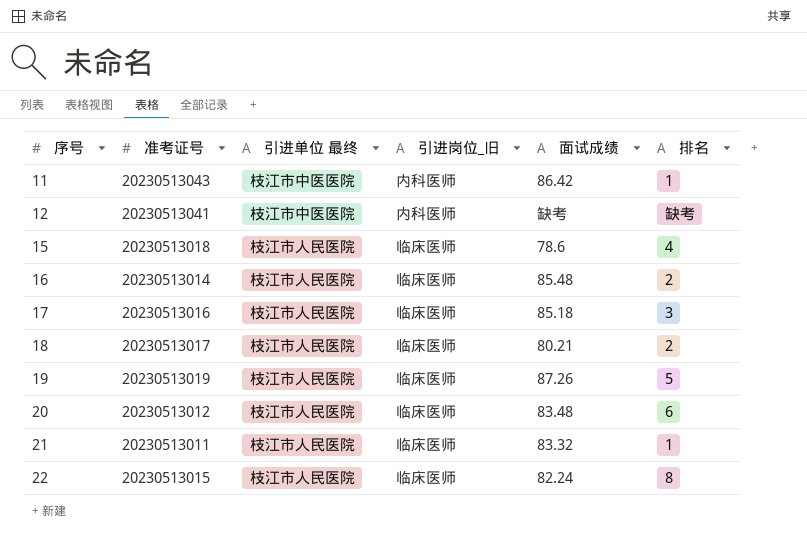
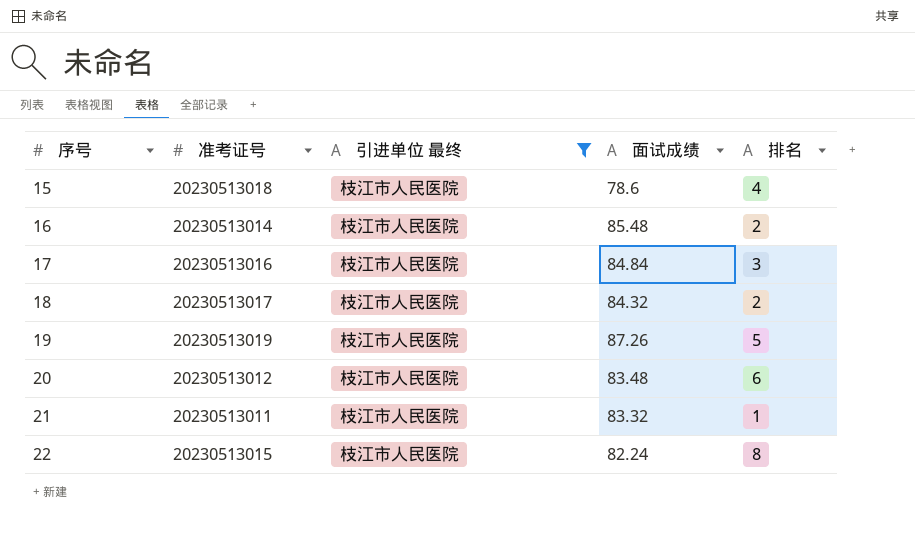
filter: none -> 引进单位 最终 = 枝江市人民医院
column 引进岗位_旧 | position: 4 -> none
17 | 面试成绩: 85.18 -> 84.84
18 | 面试成绩: 80.21 -> 84.32

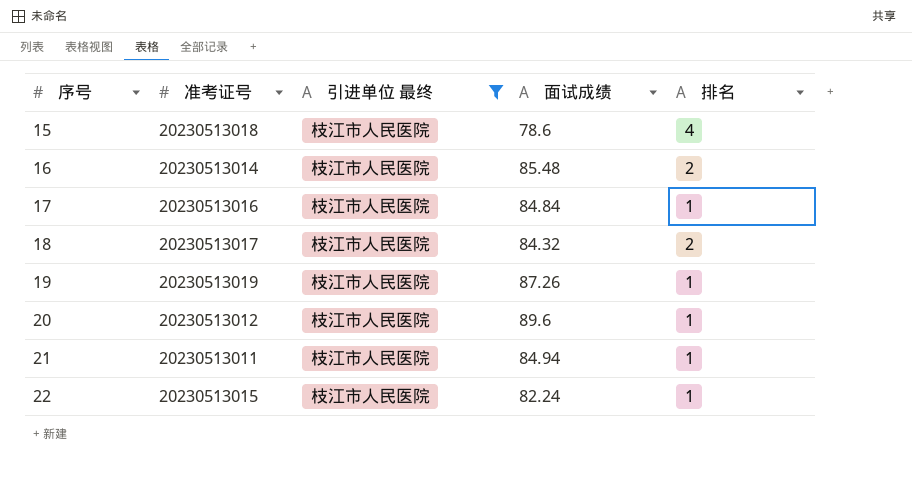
17 | 排名: 3 -> 1
19 | 排名: 5 -> 1
20 | 面试成绩: 83.48 -> 89.6
20 | 排名: 6 -> 1
21 | 面试成绩: 83.32 -> 84.94
22 | 排名: 8 -> 1

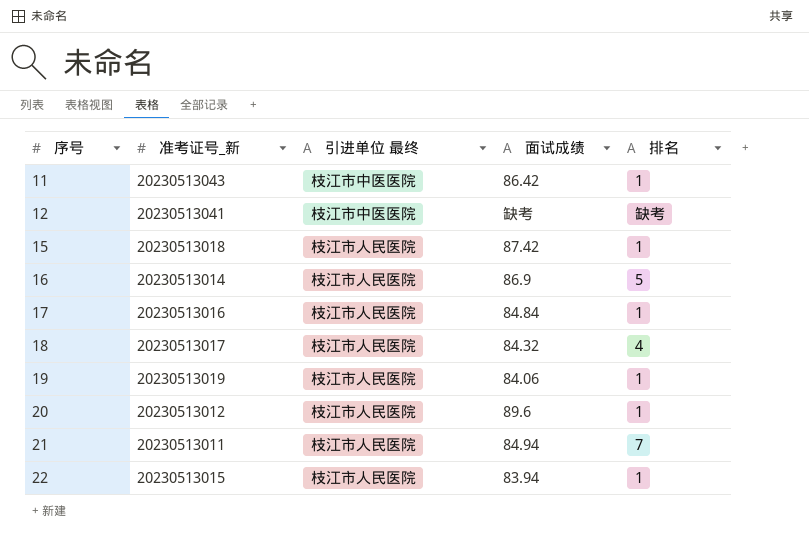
filter: 引进单位 最终 = 枝江市人民医院 -> none
column name: 准考证号 -> 准考证号_新
15 | 面试成绩: 78.6 -> 87.42
15 | 排名: 4 -> 1
16 | 面试成绩: 85.48 -> 86.9
16 | 排名: 2 -> 5
18 | 排名: 2 -> 4
19 | 面试成绩: 87.26 -> 84.06
21 | 排名: 1 -> 7
22 | 面试成绩: 82.24 -> 83.94

